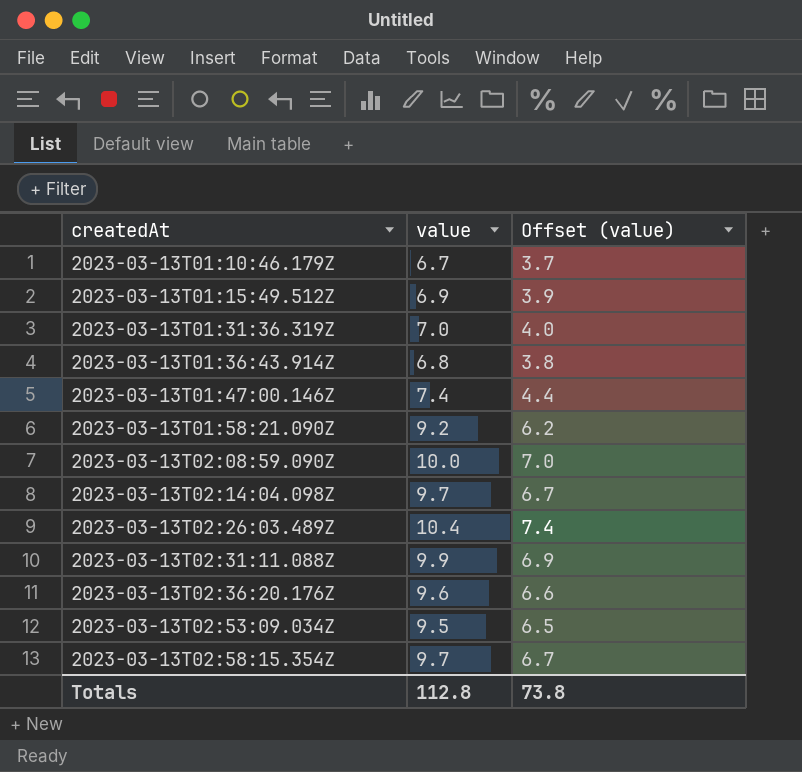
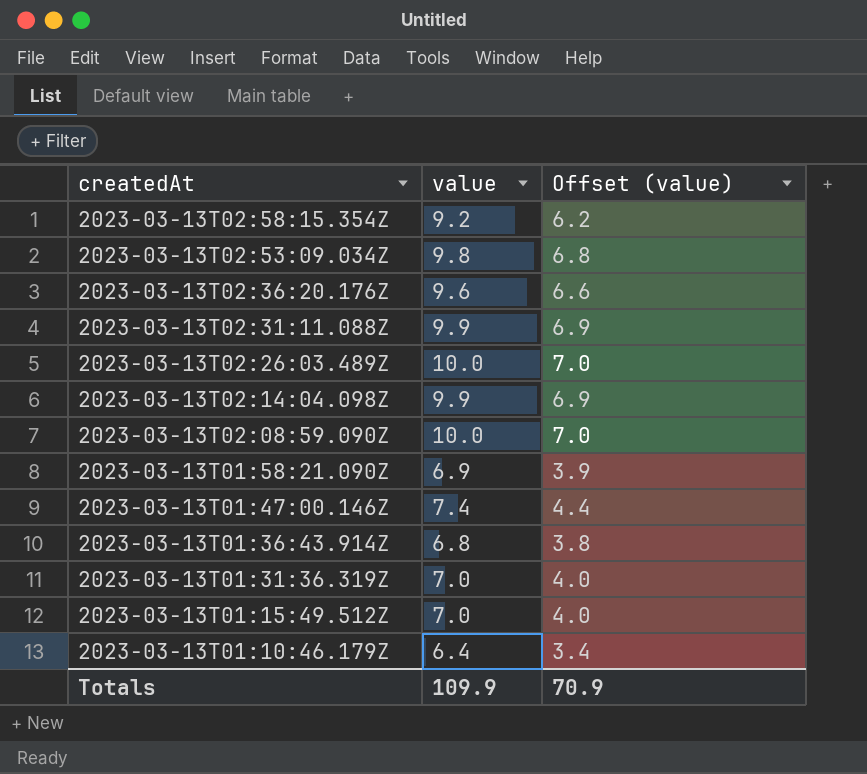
row order: createdAt ascending -> createdAt descending
2023-03-13T02:58:15.354Z | value: 9.7 -> 9.2
2023-03-13T02:58:15.354Z | Offset (value): 6.7 -> 6.2
2023-03-13T02:53:09.034Z | value: 9.5 -> 9.8
2023-03-13T02:53:09.034Z | Offset (value): 6.5 -> 6.8
2023-03-13T02:26:03.489Z | value: 10.4 -> 10.0
2023-03-13T02:26:03.489Z | Offset (value): 7.4 -> 7.0
2023-03-13T02:14:04.098Z | value: 9.7 -> 9.9
2023-03-13T02:14:04.098Z | Offset (value): 6.7 -> 6.9
2023-03-13T01:58:21.090Z | value: 9.2 -> 6.9
2023-03-13T01:58:21.090Z | Offset (value): 6.2 -> 3.9
2023-03-13T01:15:49.512Z | value: 6.9 -> 7.0
2023-03-13T01:15:49.512Z | Offset (value): 3.9 -> 4.0
2023-03-13T01:10:46.179Z | value: 6.7 -> 6.4
2023-03-13T01:10:46.179Z | Offset (value): 3.7 -> 3.4
Totals | value: 112.8 -> 109.9
Totals | Offset (value): 73.8 -> 70.9

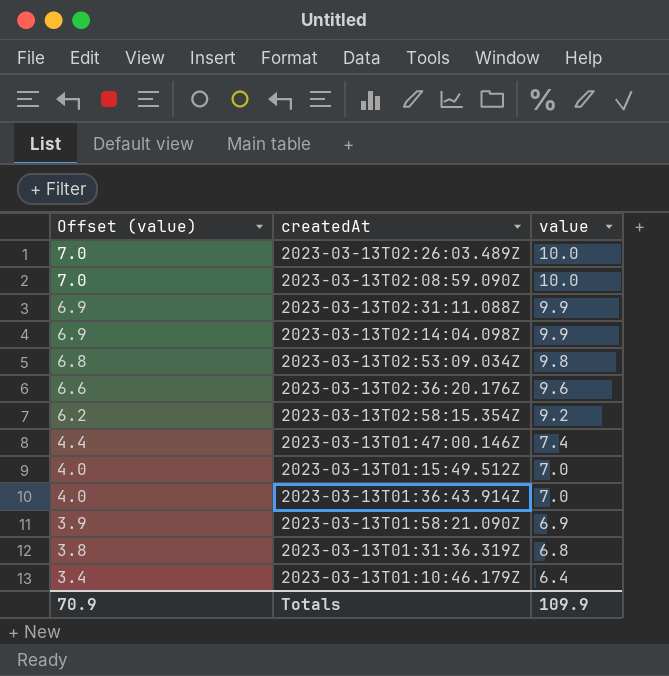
row order: createdAt descending -> Offset (value) descending
column Offset (value) | position: 3 -> 1
2023-03-13T01:36:43.914Z | Offset (value): 3.8 -> 4.0
2023-03-13T01:36:43.914Z | value: 6.8 -> 7.0
2023-03-13T01:31:36.319Z | Offset (value): 4.0 -> 3.8
2023-03-13T01:31:36.319Z | value: 7.0 -> 6.8

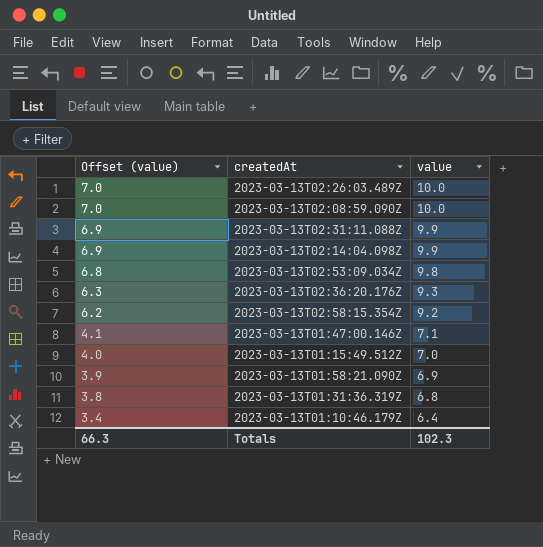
row 2023-03-13T01:36:43.914Z: 4.0 | 7.0 -> none
2023-03-13T02:36:20.176Z | Offset (value): 6.6 -> 6.3
2023-03-13T02:36:20.176Z | value: 9.6 -> 9.3
2023-03-13T01:47:00.146Z | Offset (value): 4.4 -> 4.1
2023-03-13T01:47:00.146Z | value: 7.4 -> 7.1
Totals | Offset (value): 70.9 -> 66.3
Totals | value: 109.9 -> 102.3

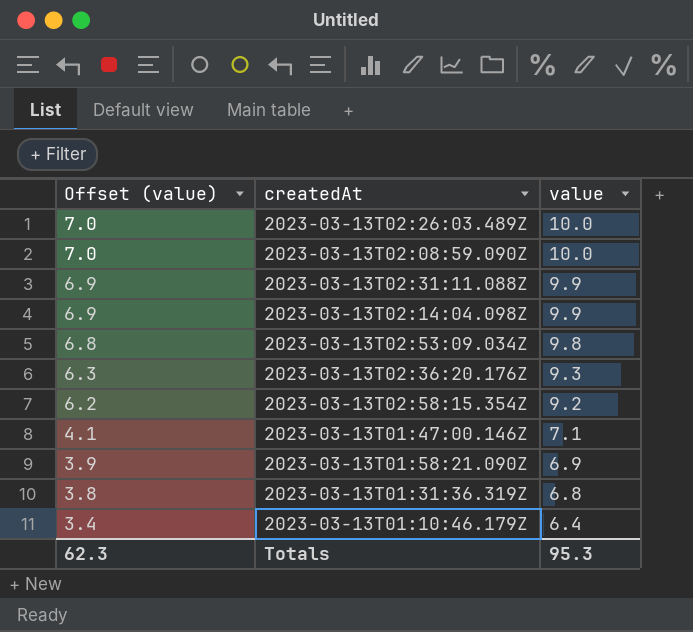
row 2023-03-13T01:15:49.512Z: 4.0 | 7.0 -> none
Totals | Offset (value): 66.3 -> 62.3
Totals | value: 102.3 -> 95.3

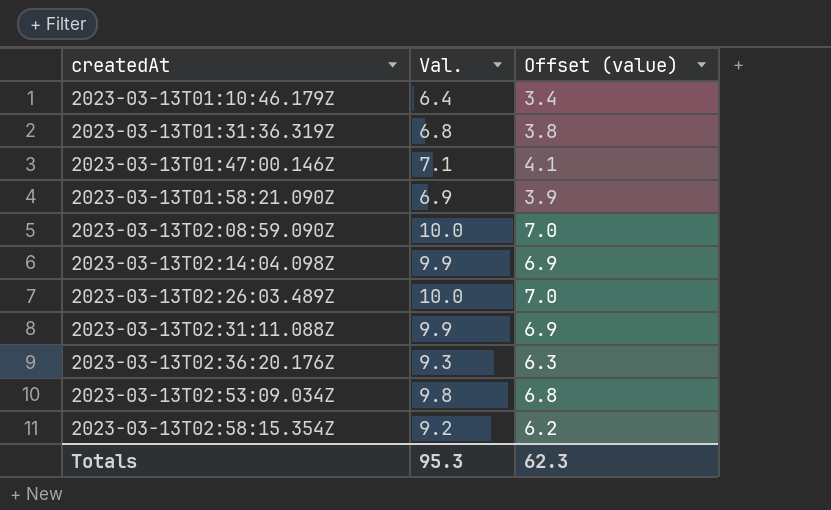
row order: Offset (value) descending -> createdAt ascending
column name: value -> Val.
column Offset (value) | position: 1 -> 3

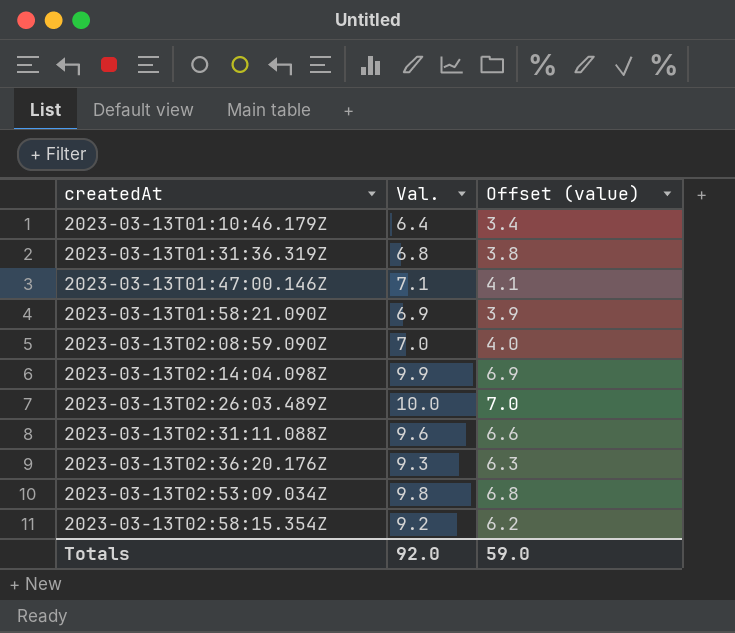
2023-03-13T02:08:59.090Z | Val.: 10.0 -> 7.0
2023-03-13T02:08:59.090Z | Offset (value): 7.0 -> 4.0
2023-03-13T02:31:11.088Z | Val.: 9.9 -> 9.6
2023-03-13T02:31:11.088Z | Offset (value): 6.9 -> 6.6
Totals | Val.: 95.3 -> 92.0
Totals | Offset (value): 62.3 -> 59.0

